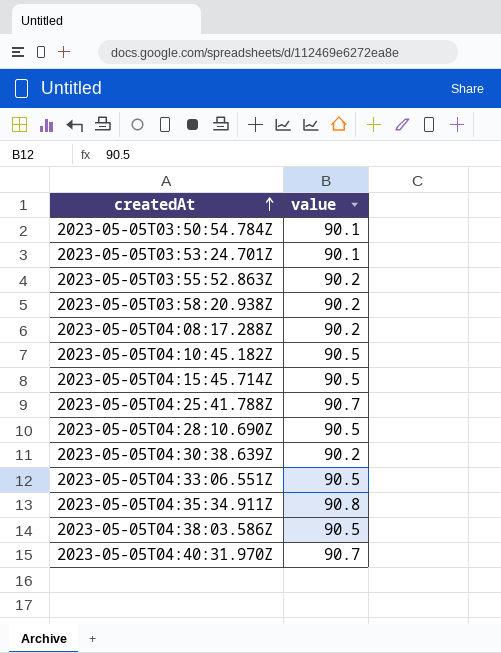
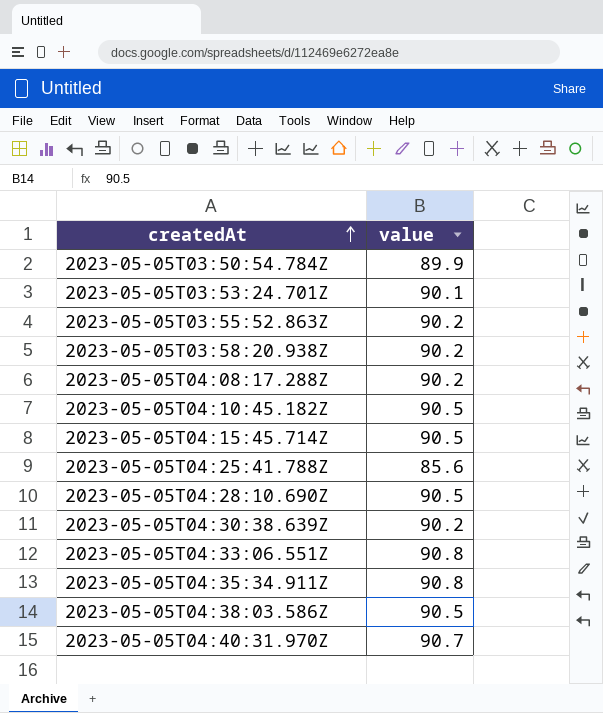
2023-05-05T03:50:54.784Z | value: 90.1 -> 89.9
2023-05-05T04:25:41.788Z | value: 90.7 -> 85.6
2023-05-05T04:33:06.551Z | value: 90.5 -> 90.8

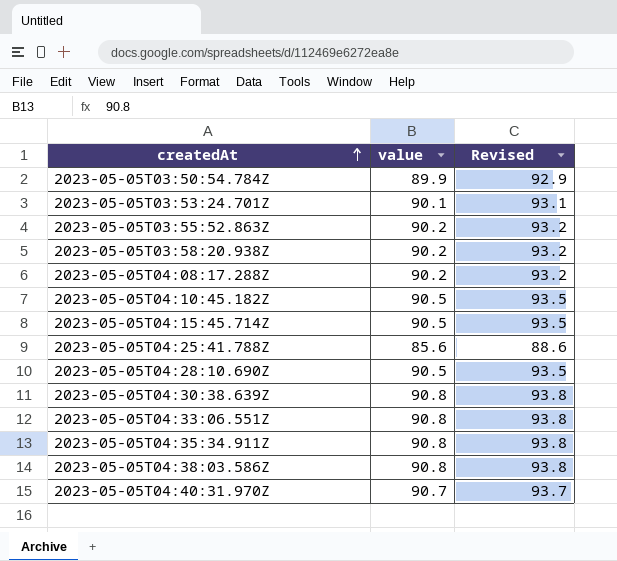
column Revised | formula: none -> [value] + 3
2023-05-05T04:30:38.639Z | value: 90.2 -> 90.8
2023-05-05T04:38:03.586Z | value: 90.5 -> 90.8

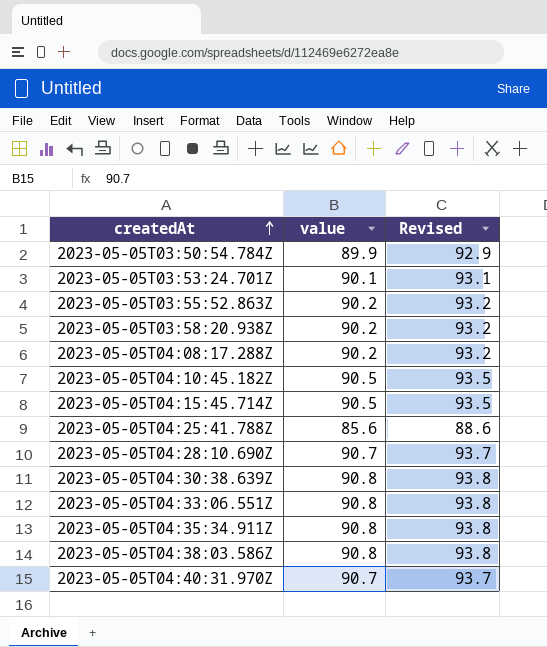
2023-05-05T04:28:10.690Z | value: 90.5 -> 90.7
2023-05-05T04:28:10.690Z | Revised: 93.5 -> 93.7

